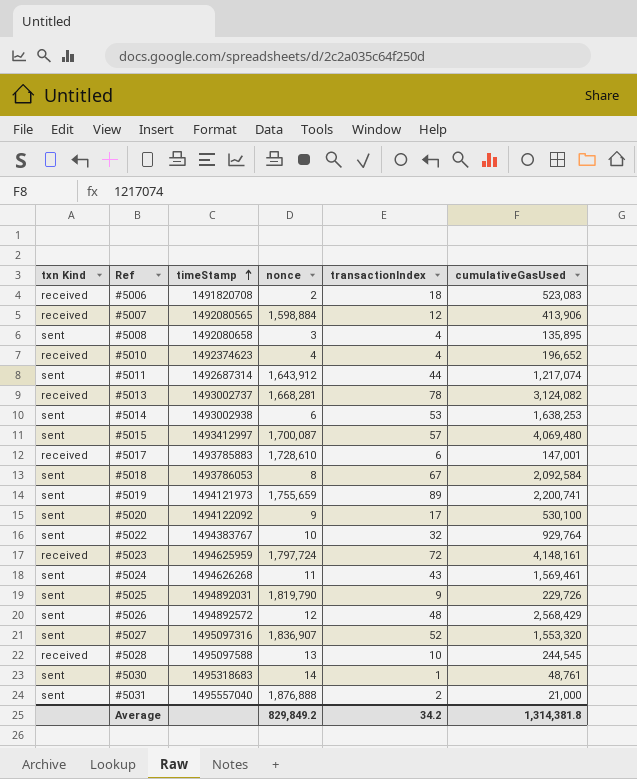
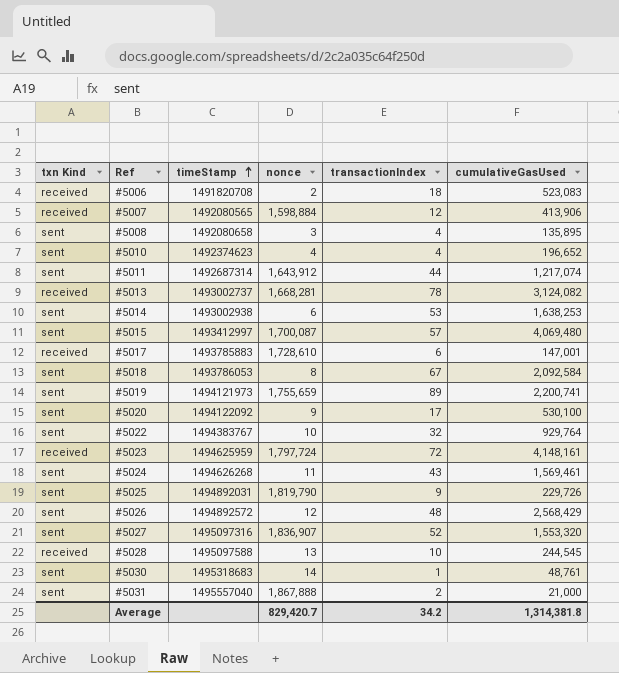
#5010 | txn Kind: received -> sent
#5031 | nonce: 1,876,888 -> 1,867,888
Average | nonce: 829,849.2 -> 829,420.7

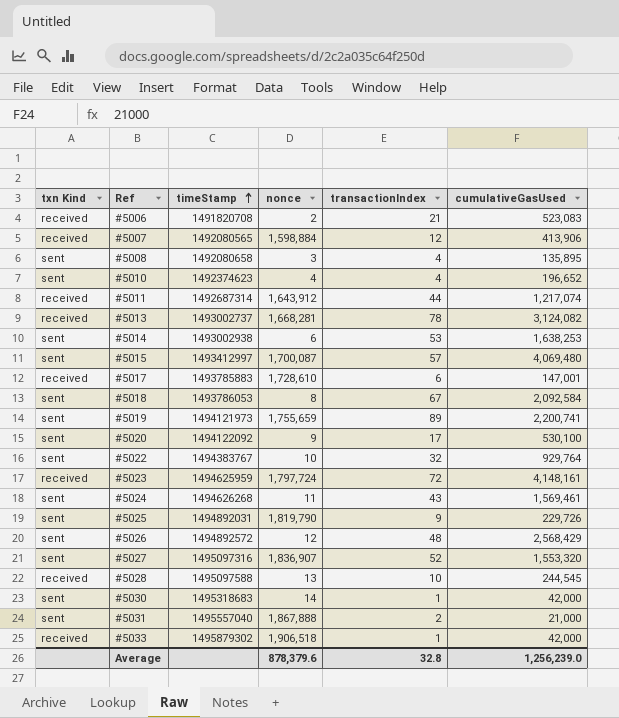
#5006 | transactionIndex: 18 -> 21
#5011 | txn Kind: sent -> received
#5030 | cumulativeGasUsed: 48,761 -> 42,000
row #5033: none -> received | 1495879302 | 1,906,518 | 1 | 42,000
Average | nonce: 829,420.7 -> 878,379.6
Average | transactionIndex: 34.2 -> 32.8
Average | cumulativeGasUsed: 1,314,381.8 -> 1,256,239.0

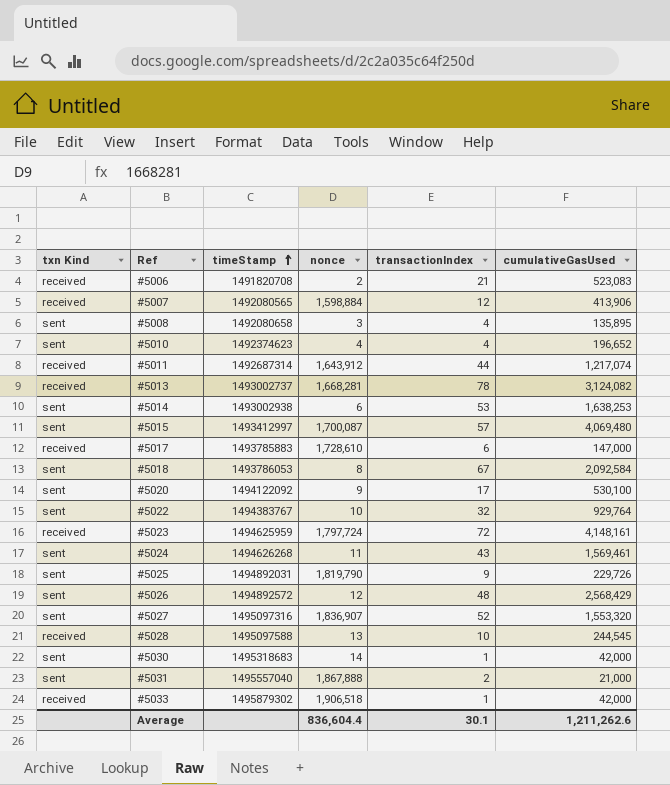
row #5019: sent | 1494121973 | 1,755,659 | 89 | 2,200,741 -> none
#5017 | cumulativeGasUsed: 147,001 -> 147,000
Average | nonce: 878,379.6 -> 836,604.4
Average | transactionIndex: 32.8 -> 30.1
Average | cumulativeGasUsed: 1,256,239.0 -> 1,211,262.6

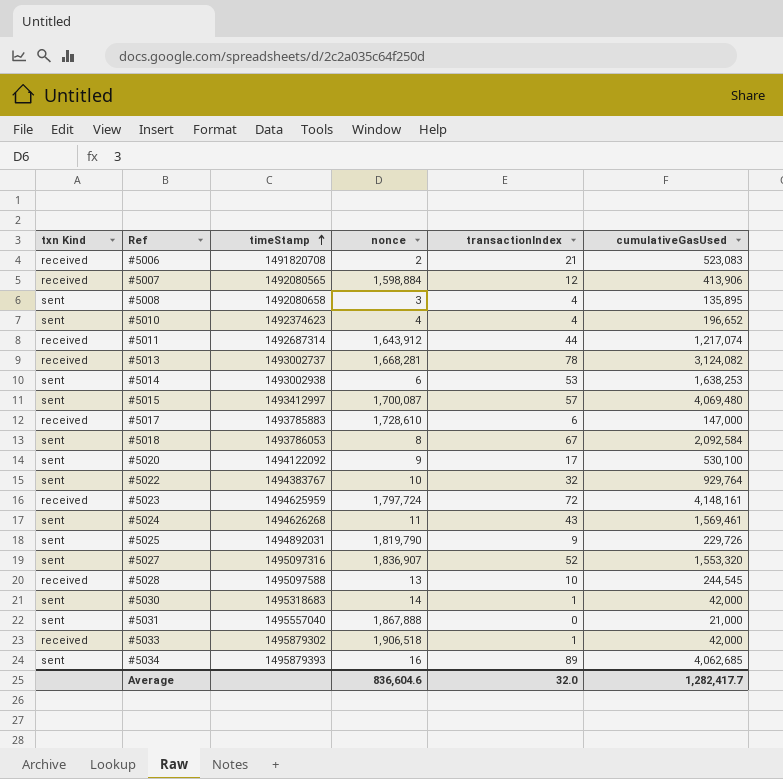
row #5026: sent | 1494892572 | 12 | 48 | 2,568,429 -> none
#5031 | transactionIndex: 2 -> 0
row #5034: none -> sent | 1495879393 | 16 | 89 | 4,062,685
Average | nonce: 836,604.4 -> 836,604.6
Average | transactionIndex: 30.1 -> 32.0
Average | cumulativeGasUsed: 1,211,262.6 -> 1,282,417.7

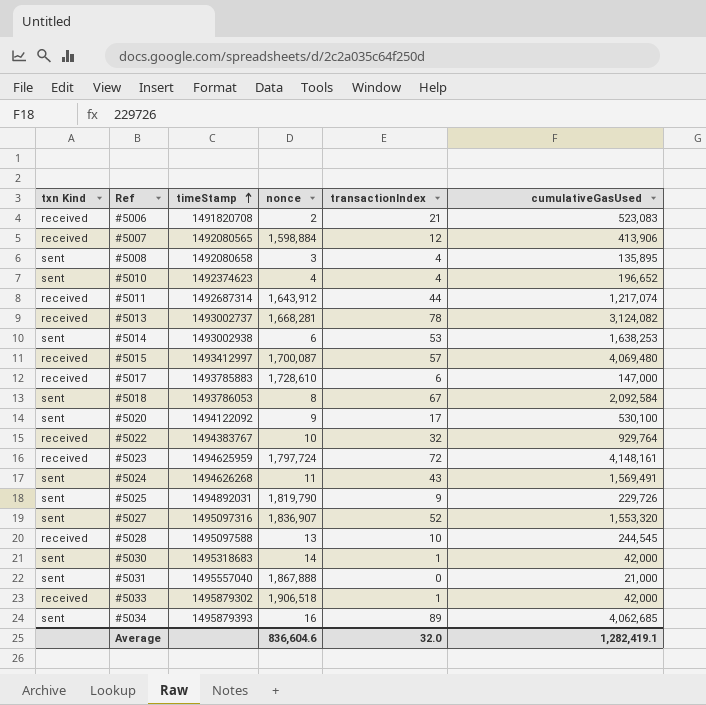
#5015 | txn Kind: sent -> received
#5022 | txn Kind: sent -> received
#5024 | cumulativeGasUsed: 1,569,461 -> 1,569,491
Average | cumulativeGasUsed: 1,282,417.7 -> 1,282,419.1

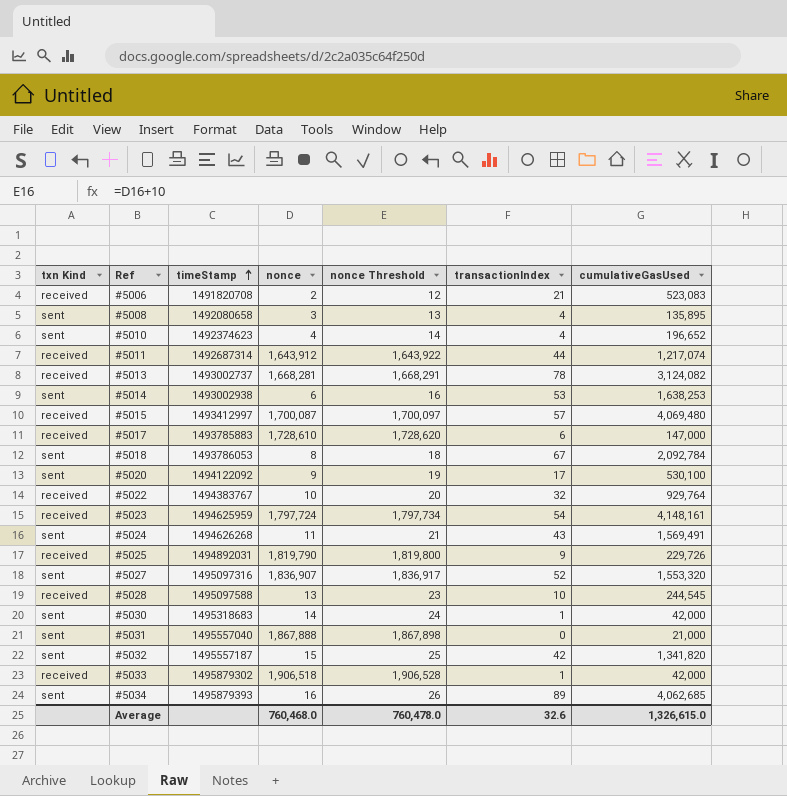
column nonce Threshold | formula: none -> [nonce] + 10
row #5007: received | 1492080565 | 1,598,884 | 12 | 413,906 -> none
#5018 | cumulativeGasUsed: 2,092,584 -> 2,092,784
#5023 | transactionIndex: 72 -> 54
#5025 | txn Kind: sent -> received
row #5032: none -> sent | 1495557187 | 15 | 25 | 42 | 1,341,820
Average | nonce: 836,604.6 -> 760,468.0
Average | transactionIndex: 32.0 -> 32.6
Average | cumulativeGasUsed: 1,282,419.1 -> 1,326,615.0

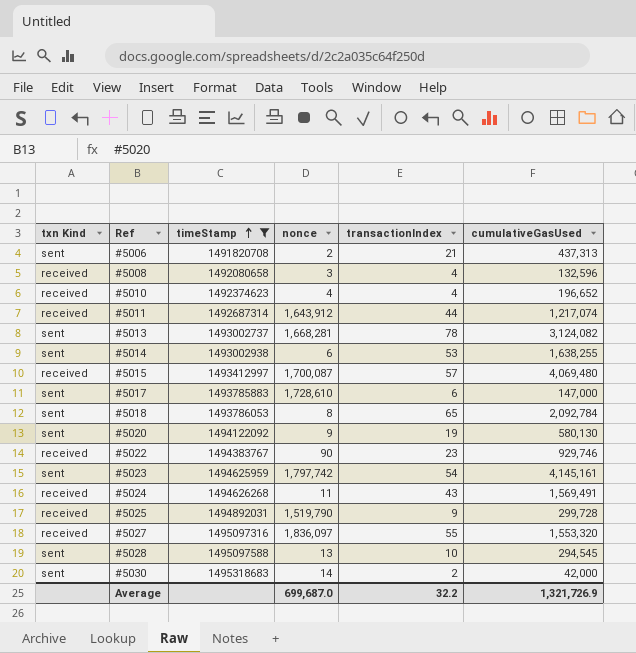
filter: none -> timeStamp <= 1495318683
column nonce Threshold | formula: [nonce] + 10 -> none
#5006 | txn Kind: received -> sent
#5006 | cumulativeGasUsed: 523,083 -> 437,313
#5008 | txn Kind: sent -> received
#5008 | cumulativeGasUsed: 135,895 -> 132,596
#5010 | txn Kind: sent -> received
#5013 | txn Kind: received -> sent
#5014 | cumulativeGasUsed: 1,638,253 -> 1,638,255
#5017 | txn Kind: received -> sent
#5018 | transactionIndex: 67 -> 65
#5020 | transactionIndex: 17 -> 19
#5020 | cumulativeGasUsed: 530,100 -> 580,130
#5022 | nonce: 10 -> 90
#5022 | transactionIndex: 32 -> 23
#5022 | cumulativeGasUsed: 929,764 -> 929,746
#5023 | txn Kind: received -> sent
#5023 | nonce: 1,797,724 -> 1,797,742
#5023 | cumulativeGasUsed: 4,148,161 -> 4,145,161
#5024 | txn Kind: sent -> received
#5025 | nonce: 1,819,790 -> 1,519,790
#5025 | cumulativeGasUsed: 229,726 -> 299,728
#5027 | txn Kind: sent -> received
#5027 | nonce: 1,836,907 -> 1,836,097
#5027 | transactionIndex: 52 -> 55
#5028 | txn Kind: received -> sent
#5028 | cumulativeGasUsed: 244,545 -> 294,545
#5030 | transactionIndex: 1 -> 2
Average | nonce: 760,468.0 -> 699,687.0
Average | transactionIndex: 32.6 -> 32.2
Average | cumulativeGasUsed: 1,326,615.0 -> 1,321,726.9

